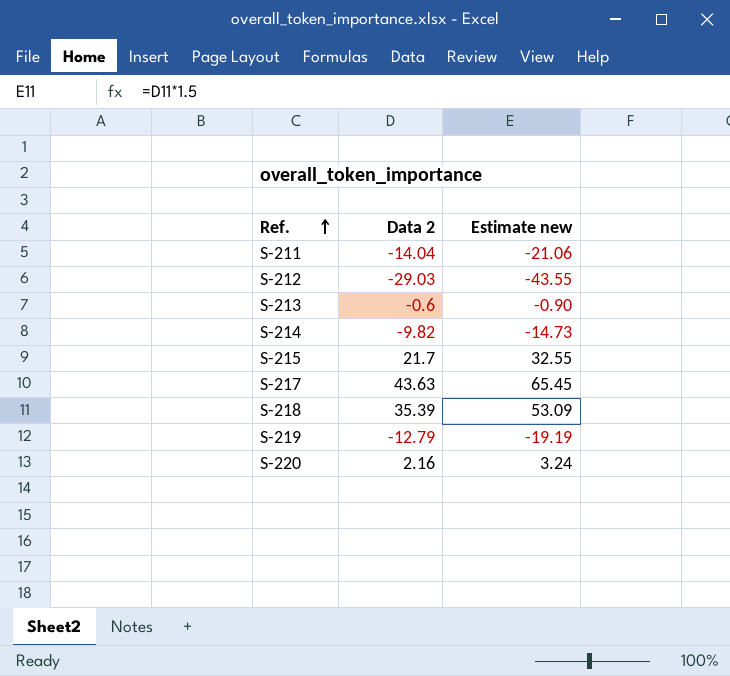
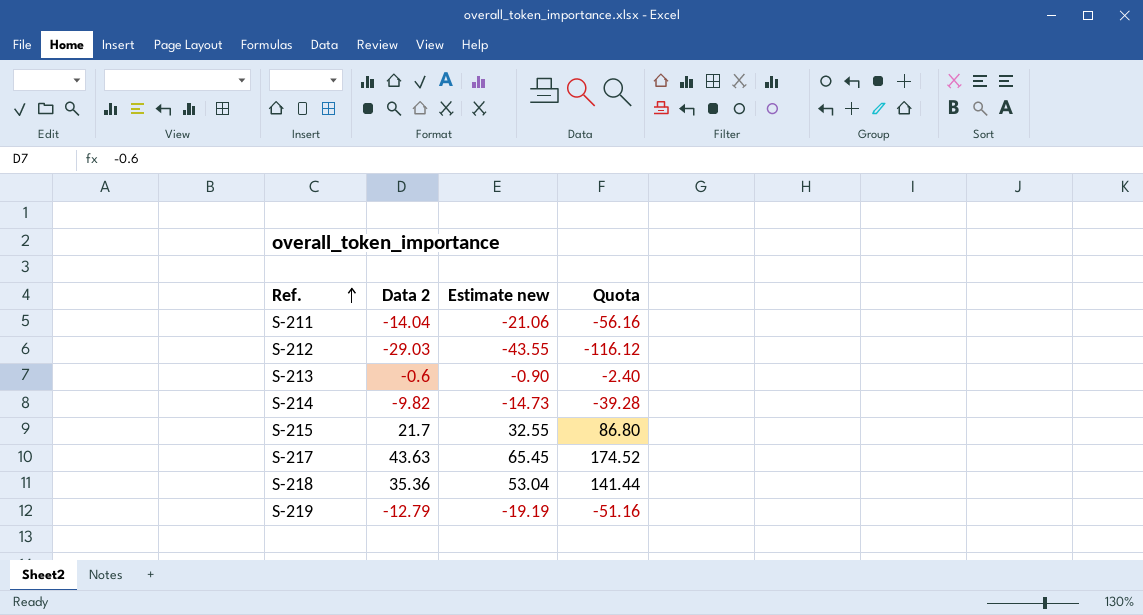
column Quota | formula: none -> [Data 2] * 4
row S-220: 2.16 | 3.24 -> none
S-218 | Data 2: 35.39 -> 35.36
S-218 | Estimate new: 53.09 -> 53.04

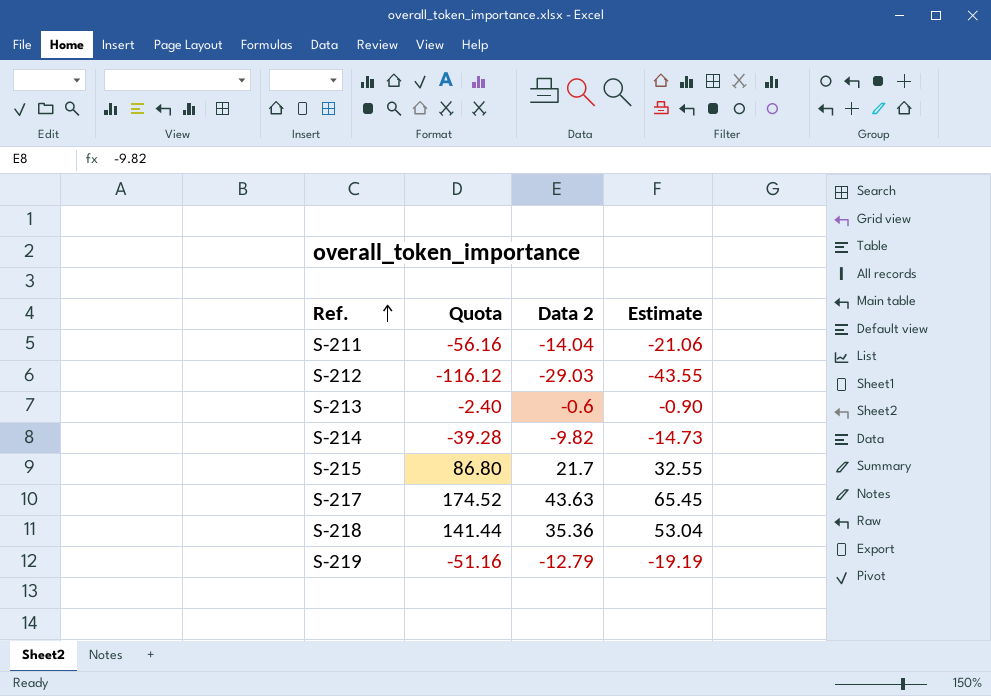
column Quota | position: 4 -> 2
column name: Estimate new -> Estimate

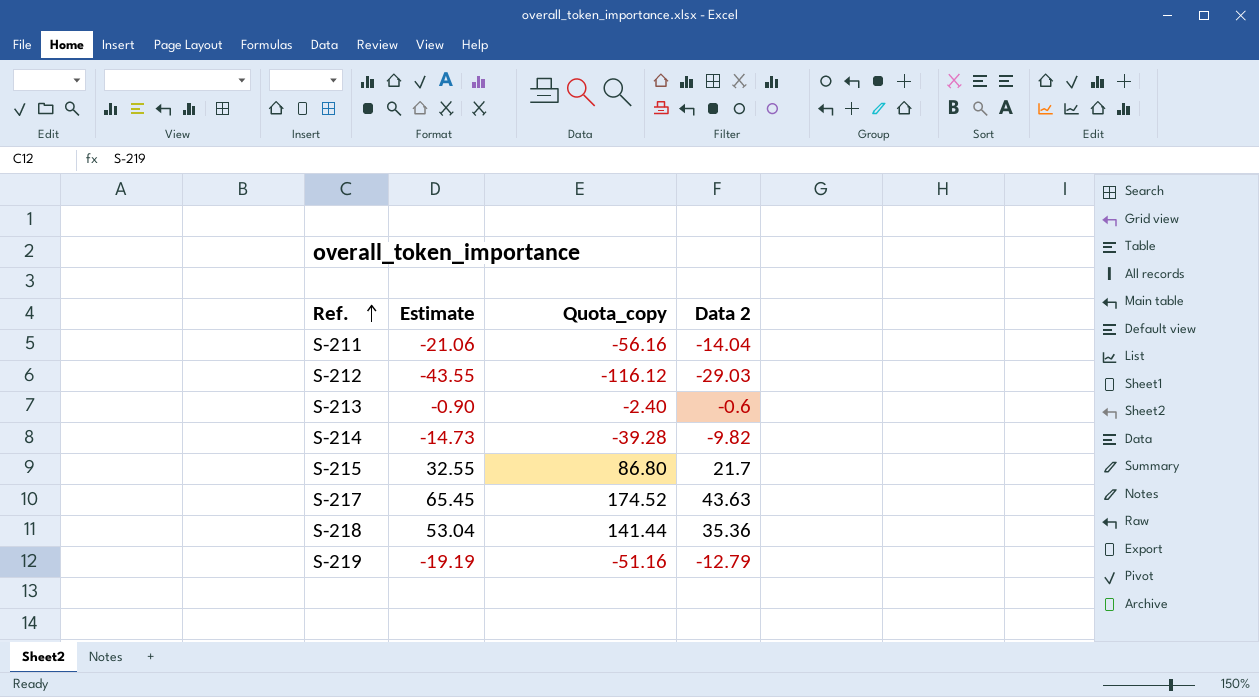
column Estimate | position: 4 -> 2
column name: Quota -> Quota_copy

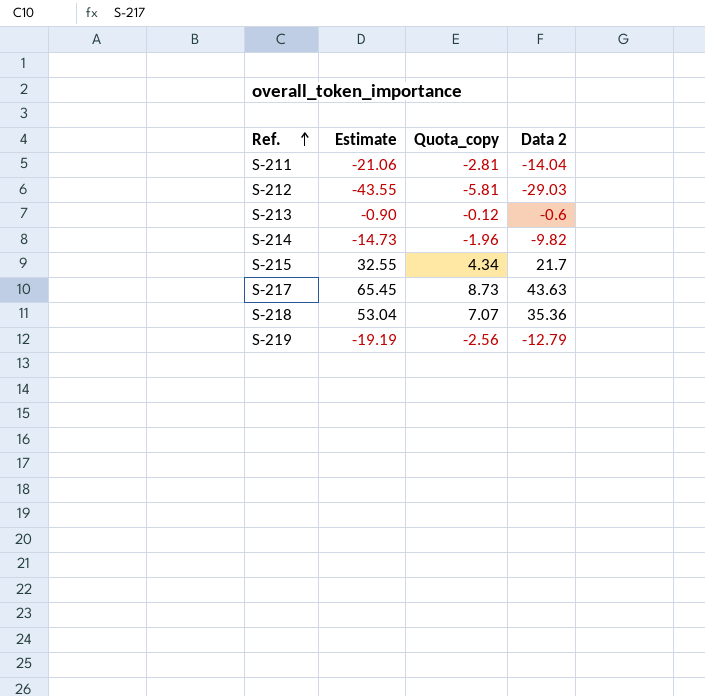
column Quota_copy | formula: [Data 2] * 4 -> [Data 2] * 0.2

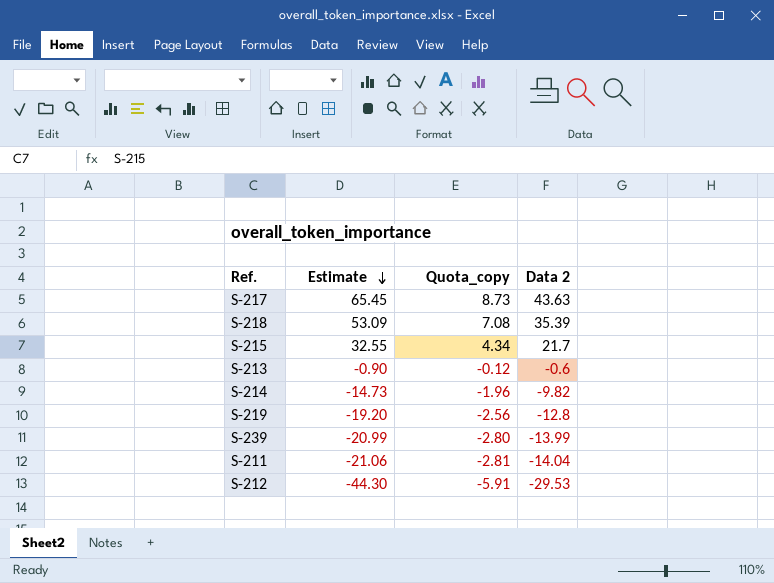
row order: Ref. ascending -> Estimate descending
S-218 | Estimate: 53.04 -> 53.09
S-218 | Quota_copy: 7.07 -> 7.08
S-218 | Data 2: 35.36 -> 35.39
S-219 | Estimate: -19.19 -> -19.20
S-219 | Data 2: -12.79 -> -12.8
row S-239: none -> -20.99 | -2.80 | -13.99
S-212 | Estimate: -43.55 -> -44.30
S-212 | Quota_copy: -5.81 -> -5.91
S-212 | Data 2: -29.03 -> -29.53

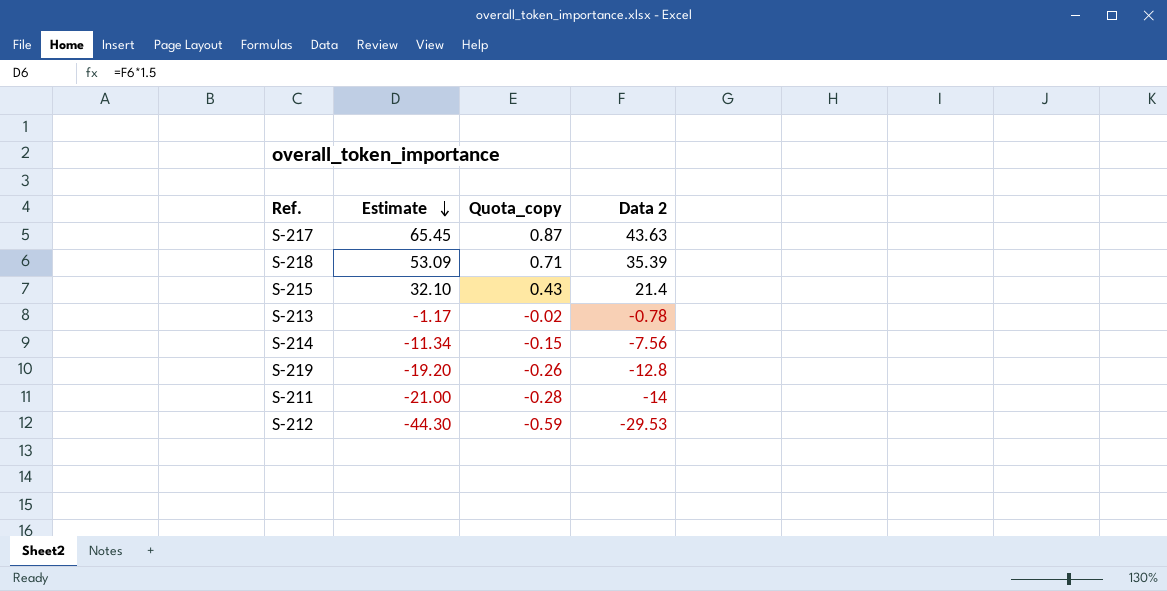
column Quota_copy | formula: [Data 2] * 0.2 -> [Data 2] * 0.02
row S-239: -20.99 | -2.80 | -13.99 -> none
S-215 | Estimate: 32.55 -> 32.10
S-215 | Data 2: 21.7 -> 21.4
S-213 | Estimate: -0.90 -> -1.17
S-213 | Data 2: -0.6 -> -0.78
S-214 | Estimate: -14.73 -> -11.34
S-214 | Data 2: -9.82 -> -7.56
S-211 | Estimate: -21.06 -> -21.00
S-211 | Data 2: -14.04 -> -14

